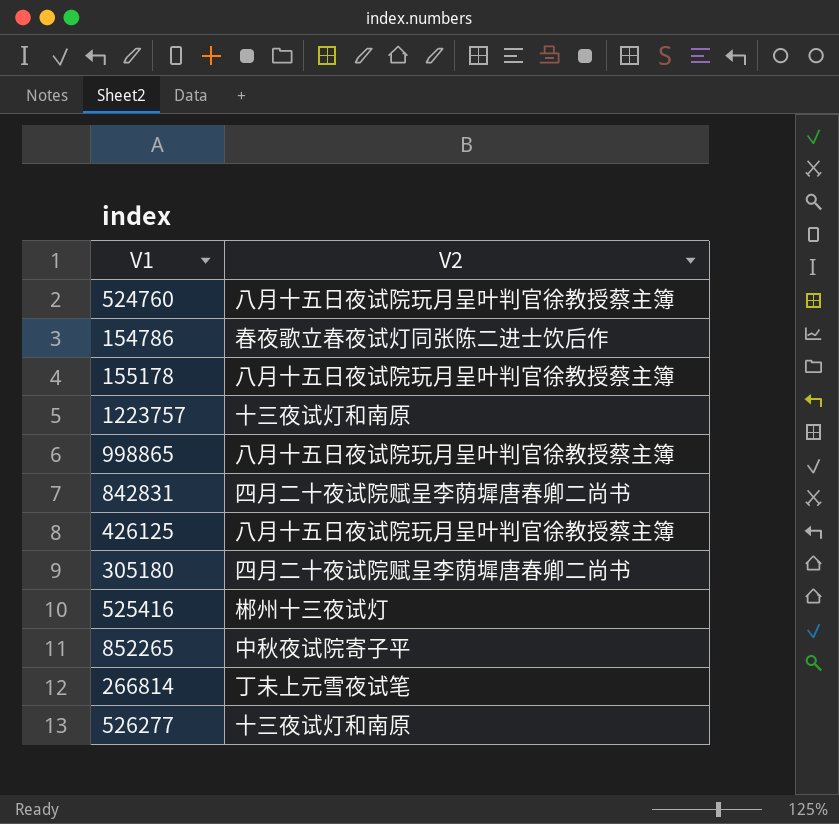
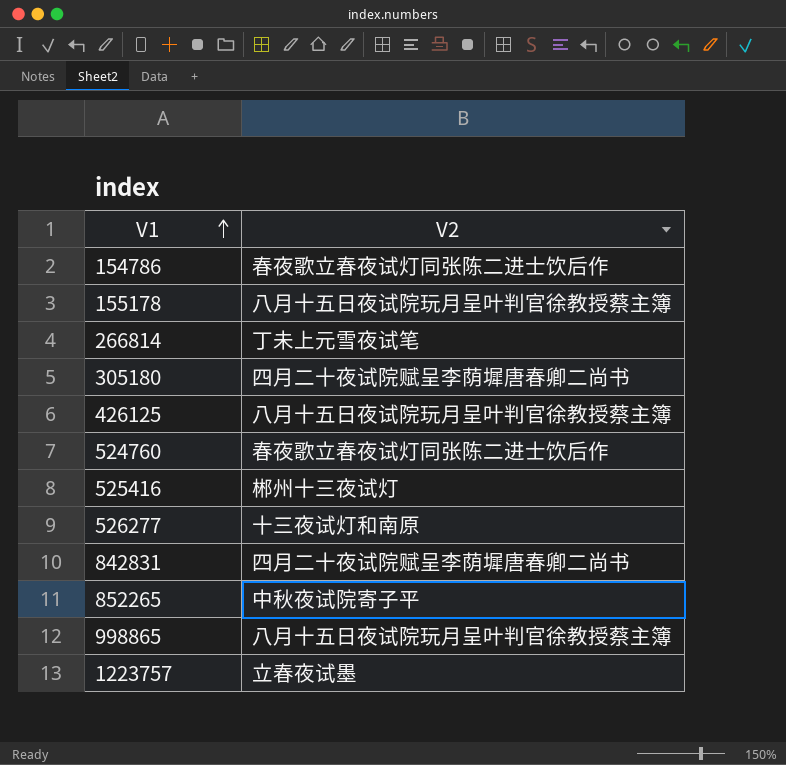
row order: none -> V1 ascending
524760 | V2: 八月十五日夜试院玩月呈叶判官徐教授蔡主簿 -> 春夜歌立春夜试灯同张陈二进士饮后作
1223757 | V2: 十三夜试灯和南原 -> 立春夜试墨

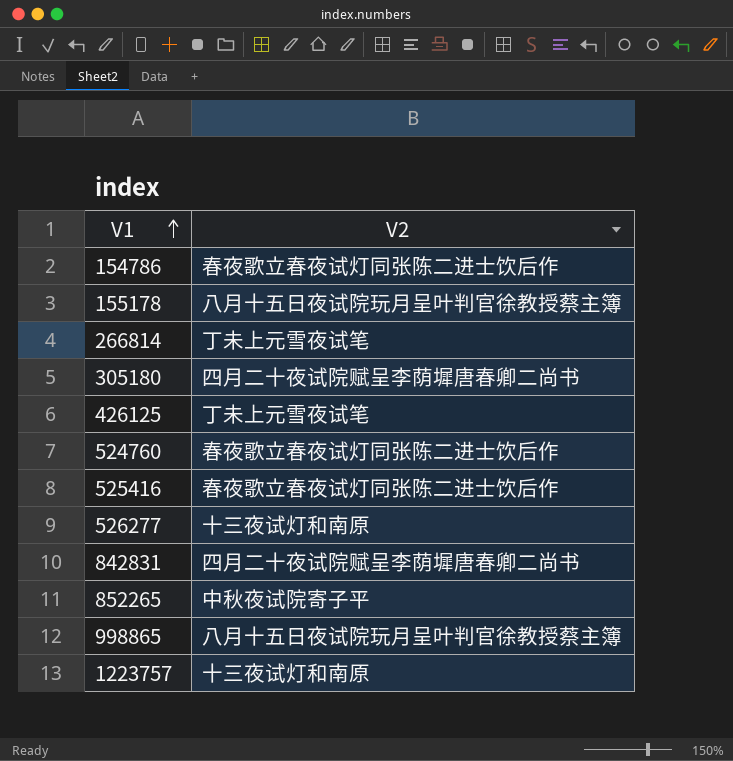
426125 | V2: 八月十五日夜试院玩月呈叶判官徐教授蔡主簿 -> 丁未上元雪夜试笔
525416 | V2: 郴州十三夜试灯 -> 春夜歌立春夜试灯同张陈二进士饮后作
1223757 | V2: 立春夜试墨 -> 十三夜试灯和南原

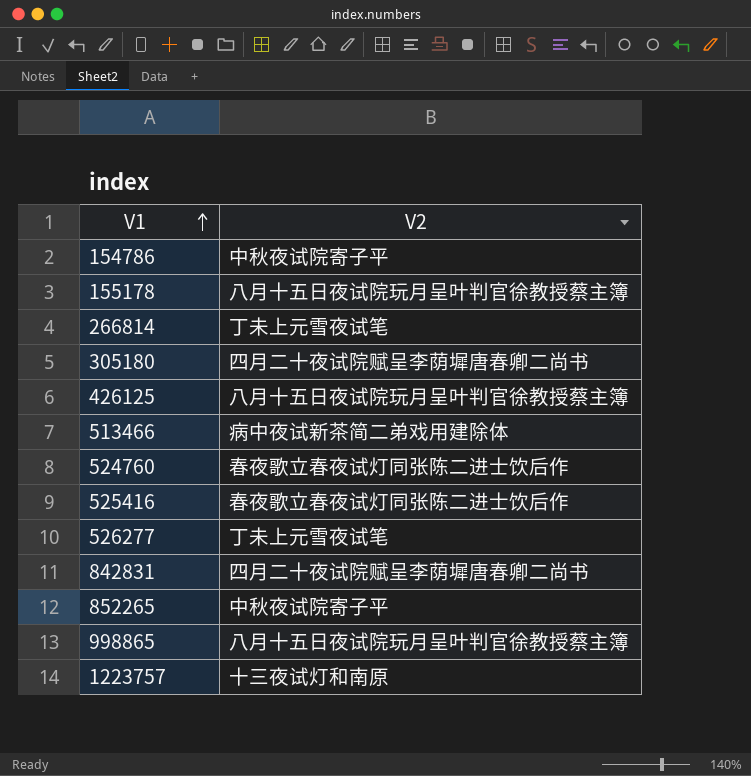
154786 | V2: 春夜歌立春夜试灯同张陈二进士饮后作 -> 中秋夜试院寄子平
426125 | V2: 丁未上元雪夜试笔 -> 八月十五日夜试院玩月呈叶判官徐教授蔡主簿
row 513466: none -> 病中夜试新茶简二弟戏用建除体
526277 | V2: 十三夜试灯和南原 -> 丁未上元雪夜试笔

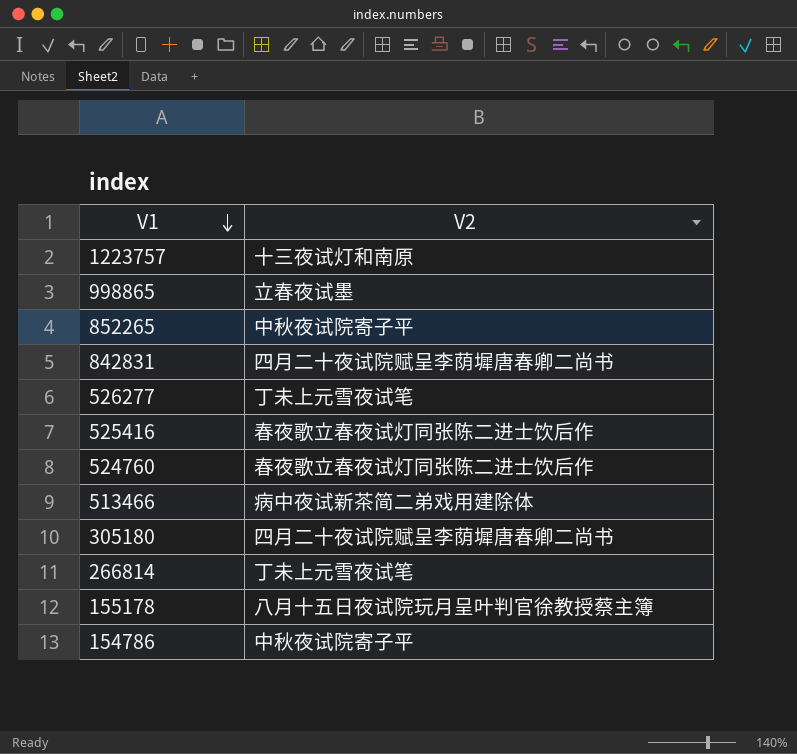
row order: V1 ascending -> V1 descending
row 426125: 八月十五日夜试院玩月呈叶判官徐教授蔡主簿 -> none
998865 | V2: 八月十五日夜试院玩月呈叶判官徐教授蔡主簿 -> 立春夜试墨

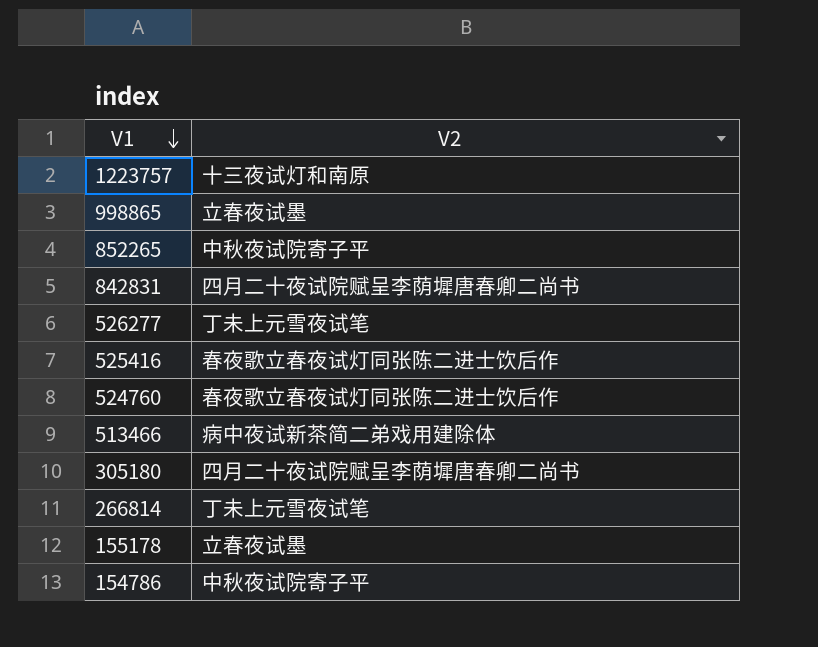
155178 | V2: 八月十五日夜试院玩月呈叶判官徐教授蔡主簿 -> 立春夜试墨

